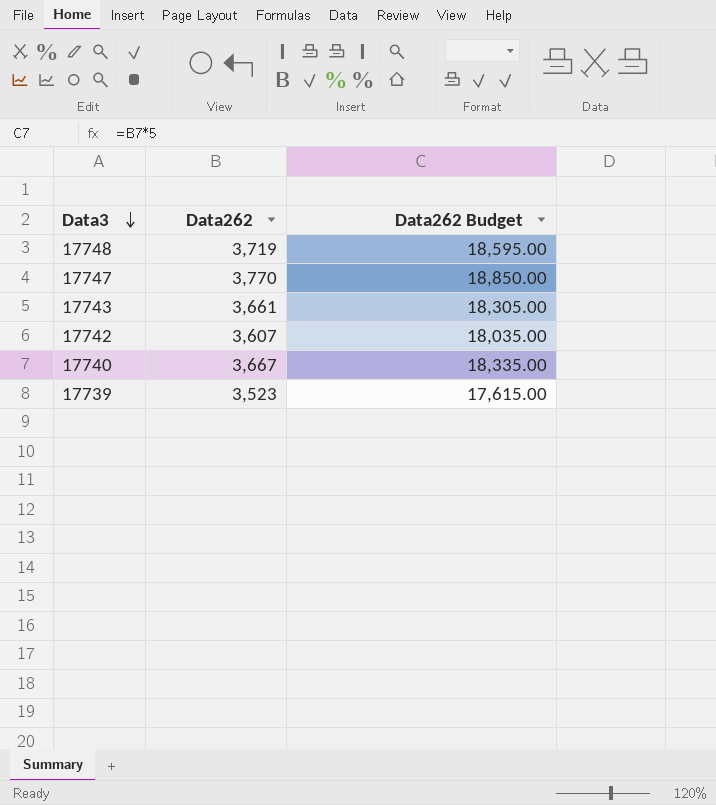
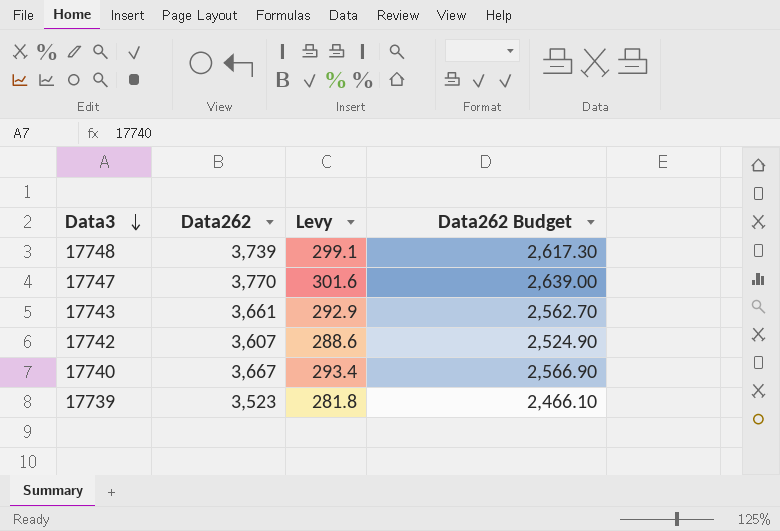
column Levy | formula: none -> [Data262] * 0.08
column Data262 Budget | formula: [Data262] * 5 -> [Data262] * 0.7
17748 | Data262: 3,719 -> 3,739

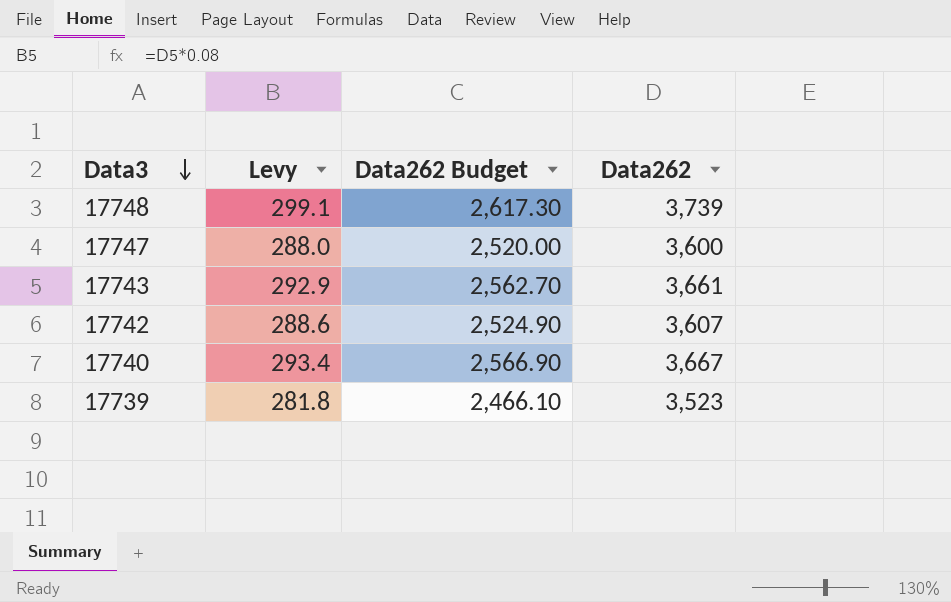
column Data262 | position: 2 -> 4
17747 | Levy: 301.6 -> 288.0
17747 | Data262 Budget: 2,639.00 -> 2,520.00
17747 | Data262: 3,770 -> 3,600

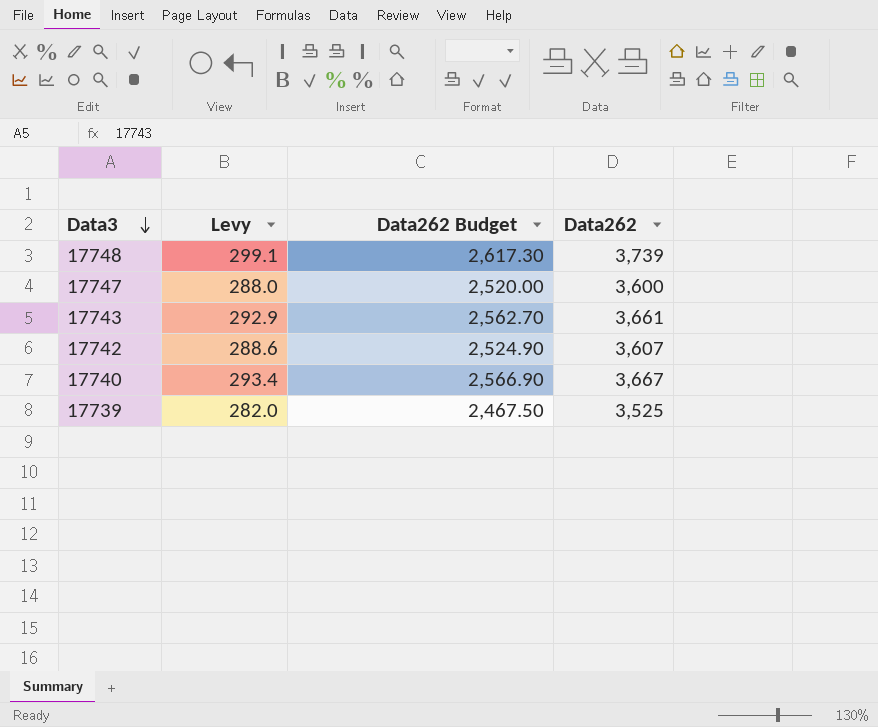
17739 | Levy: 281.8 -> 282.0
17739 | Data262 Budget: 2,466.10 -> 2,467.50
17739 | Data262: 3,523 -> 3,525

